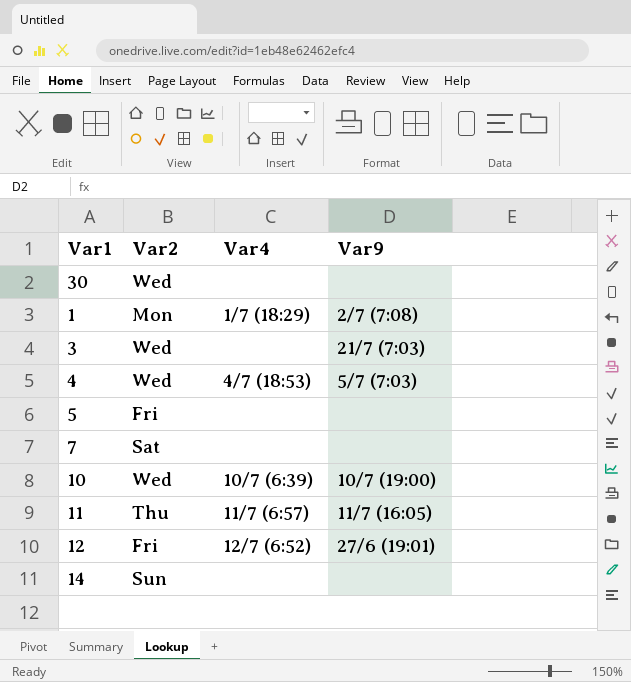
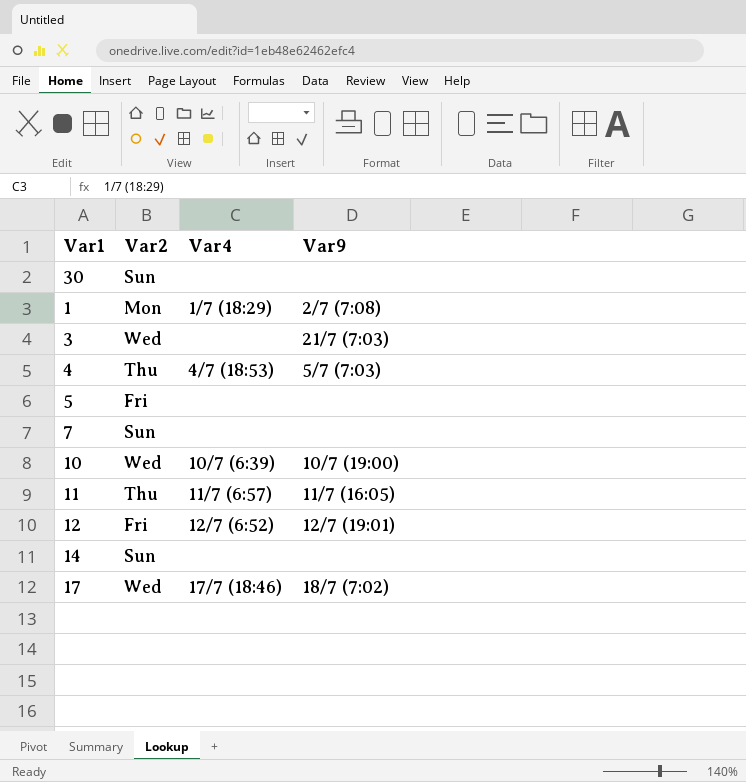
30 | Var2: Wed -> Sun
4 | Var2: Wed -> Thu
7 | Var2: Sat -> Sun
12 | Var9: 27/6 (19:01) -> 12/7 (19:01)
row 17: none -> Wed | 17/7 (18:46) | 18/7 (7:02)

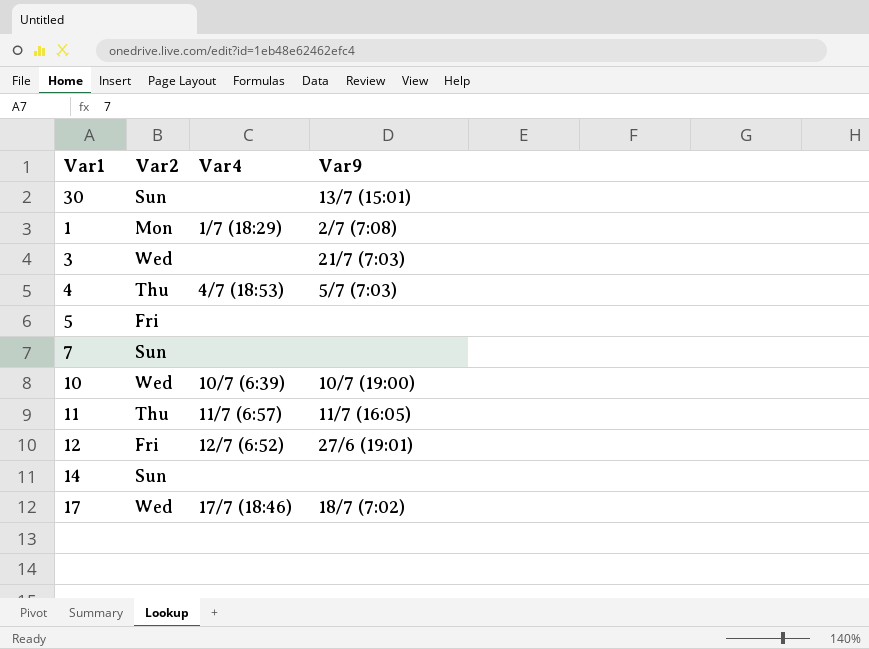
30 | Var9: none -> 13/7 (15:01)
12 | Var9: 12/7 (19:01) -> 27/6 (19:01)

